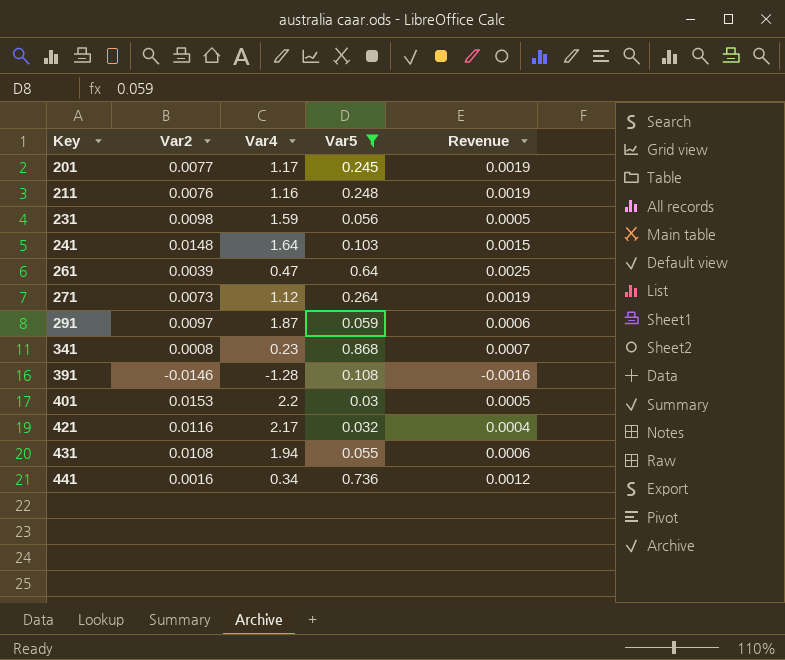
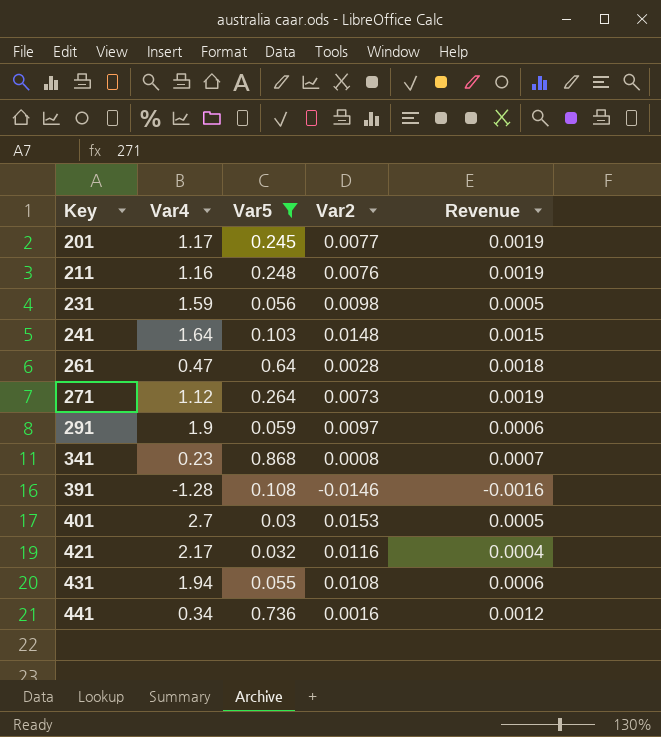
column Var2 | position: 2 -> 4
261 | Var2: 0.0039 -> 0.0028
261 | Revenue: 0.0025 -> 0.0018
291 | Var4: 1.87 -> 1.9
401 | Var4: 2.2 -> 2.7

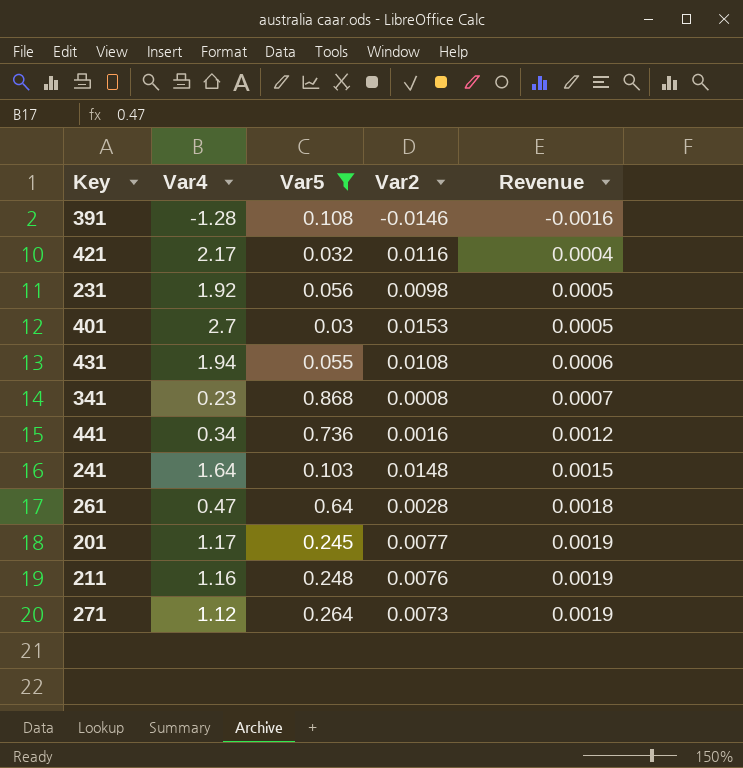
row order: Key ascending -> Revenue ascending
row 291: 1.9 | 0.059 | 0.0097 | 0.0006 -> none
231 | Var4: 1.59 -> 1.92

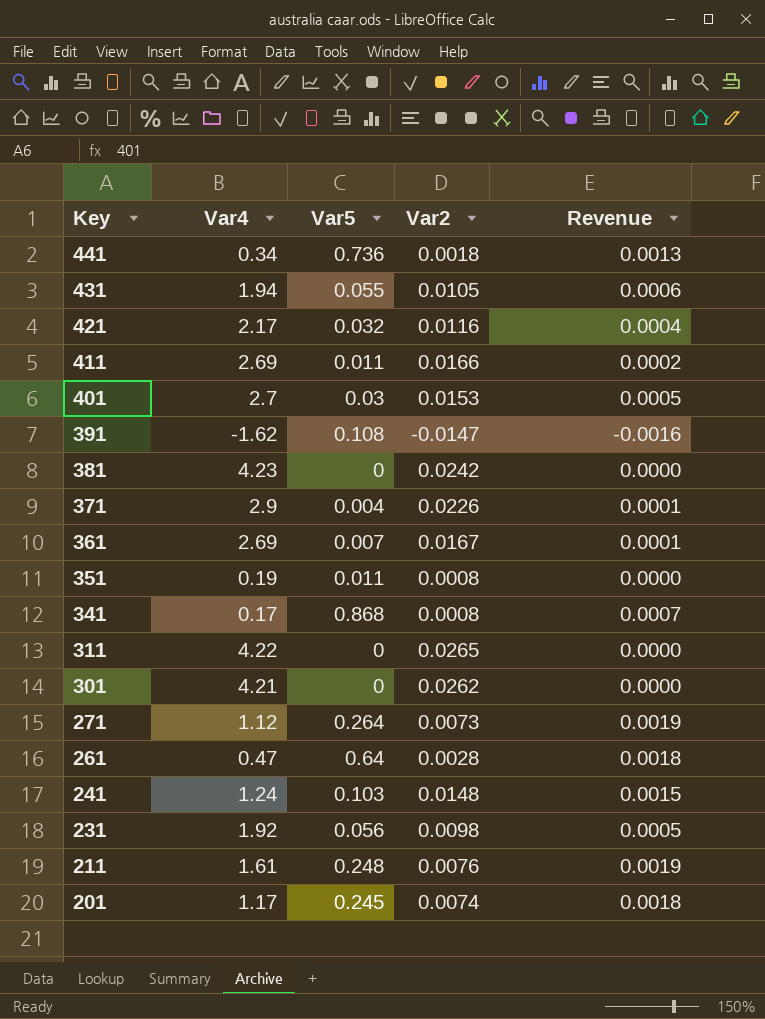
filter: Var5 >= 0.03 -> none
row order: Revenue ascending -> Key descending
441 | Var2: 0.0016 -> 0.0018
441 | Revenue: 0.0012 -> 0.0013
431 | Var2: 0.0108 -> 0.0105
391 | Var4: -1.28 -> -1.62
391 | Var2: -0.0146 -> -0.0147
341 | Var4: 0.23 -> 0.17
241 | Var4: 1.64 -> 1.24
211 | Var4: 1.16 -> 1.61
201 | Var2: 0.0077 -> 0.0074
201 | Revenue: 0.0019 -> 0.0018

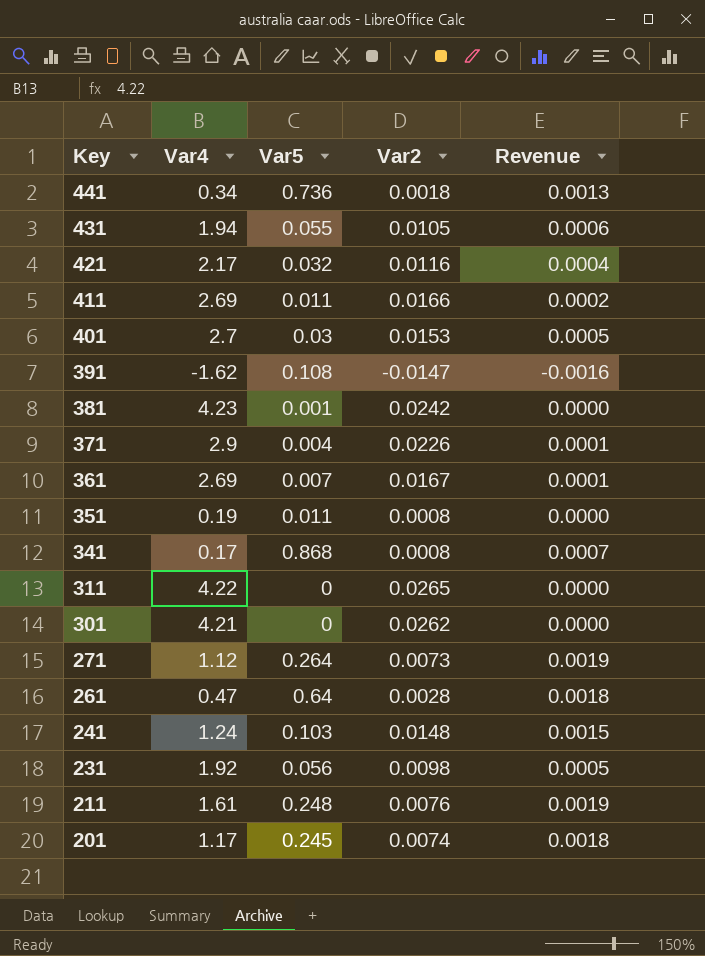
381 | Var5: 0 -> 0.001

